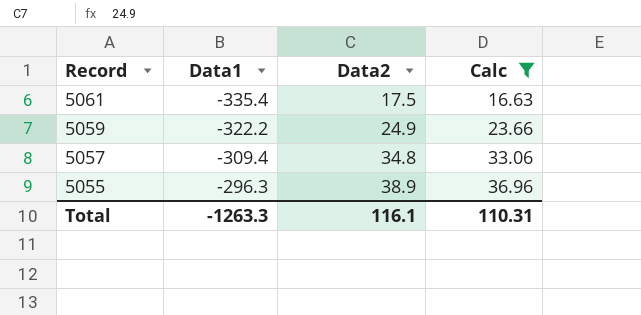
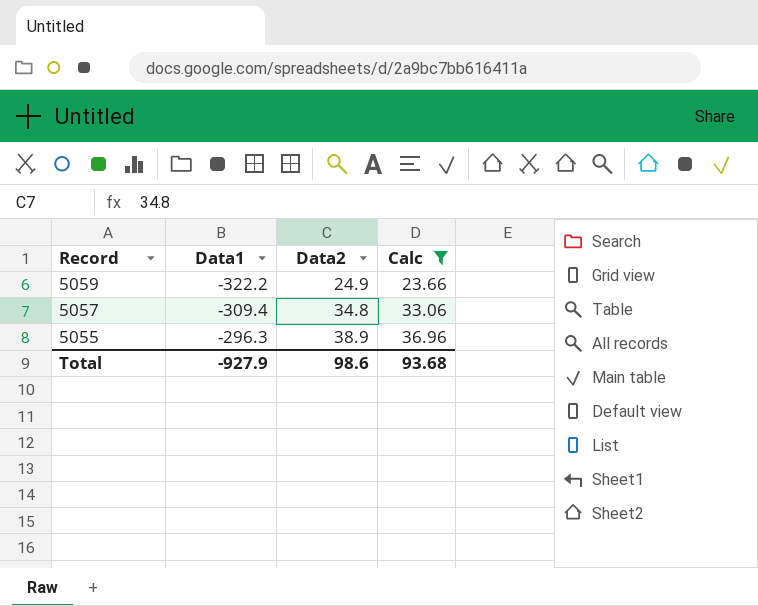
row 5061: -335.4 | 17.5 | 16.63 -> none
Total | Data1: -1263.3 -> -927.9
Total | Data2: 116.1 -> 98.6
Total | Calc: 110.31 -> 93.68

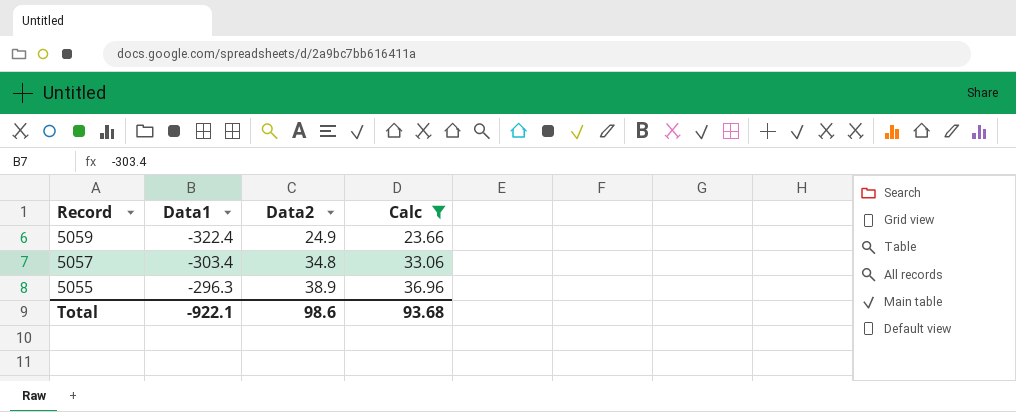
5059 | Data1: -322.2 -> -322.4
5057 | Data1: -309.4 -> -303.4
Total | Data1: -927.9 -> -922.1

